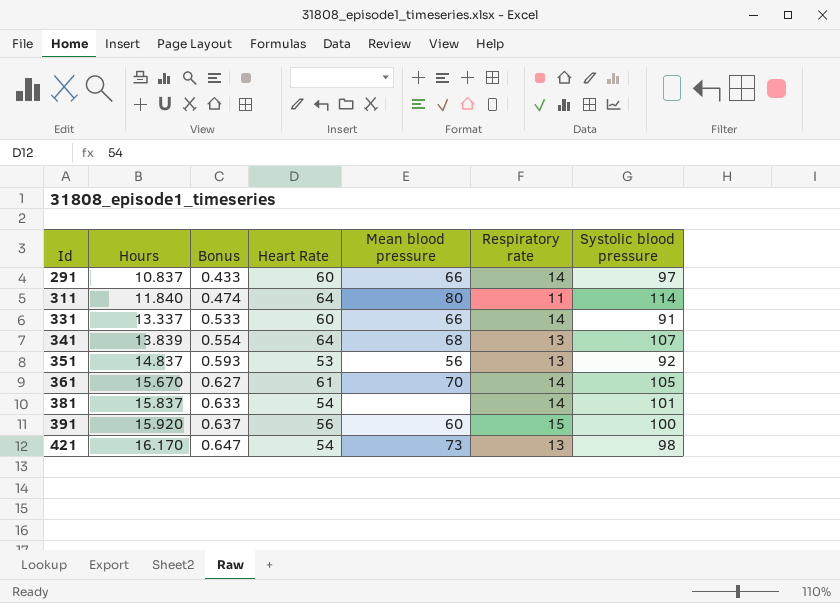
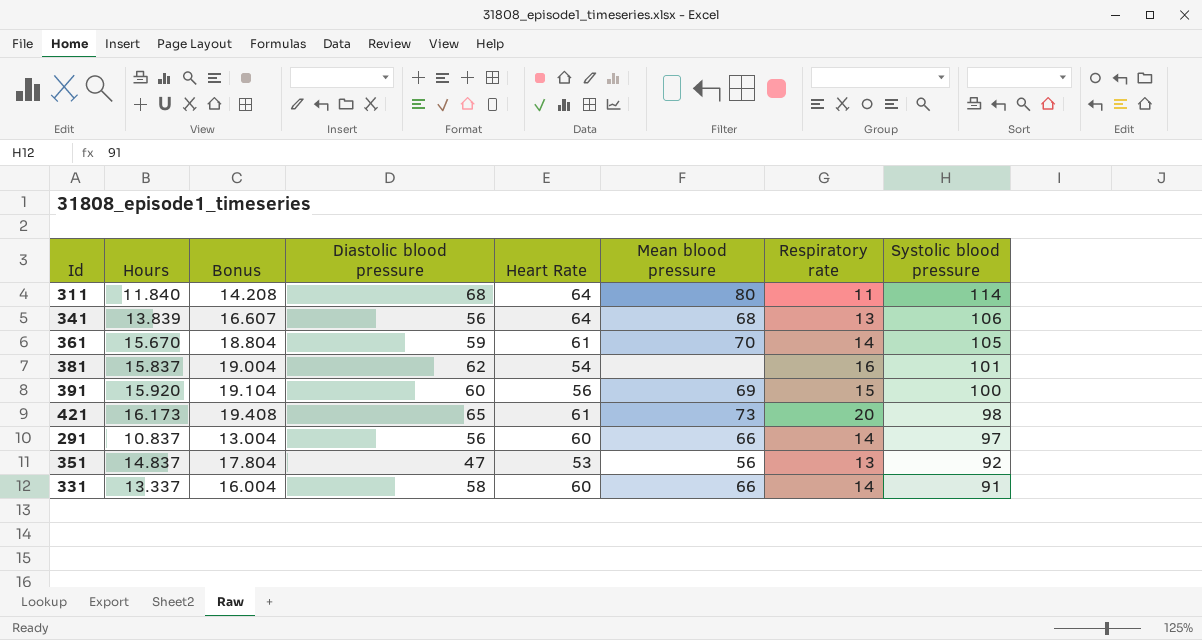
row order: Id ascending -> Systolic blood pressure descending
column Bonus | formula: [Hours] * 0.04 -> [Hours] * 1.2
column Diastolic blood pressure | position: none -> 4
341 | Systolic blood pressure: 107 -> 106
381 | Respiratory rate: 14 -> 16
391 | Mean blood pressure: 60 -> 69
421 | Hours: 16.170 -> 16.173
421 | Heart Rate: 54 -> 61
421 | Respiratory rate: 13 -> 20

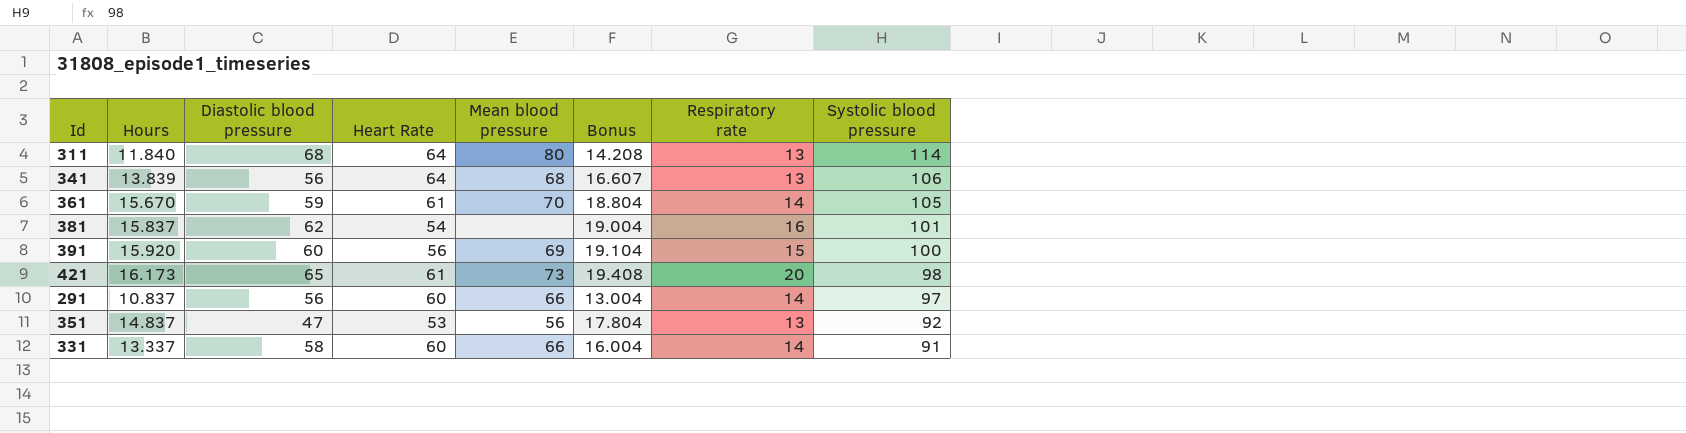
column Bonus | position: 3 -> 6
311 | Respiratory rate: 11 -> 13

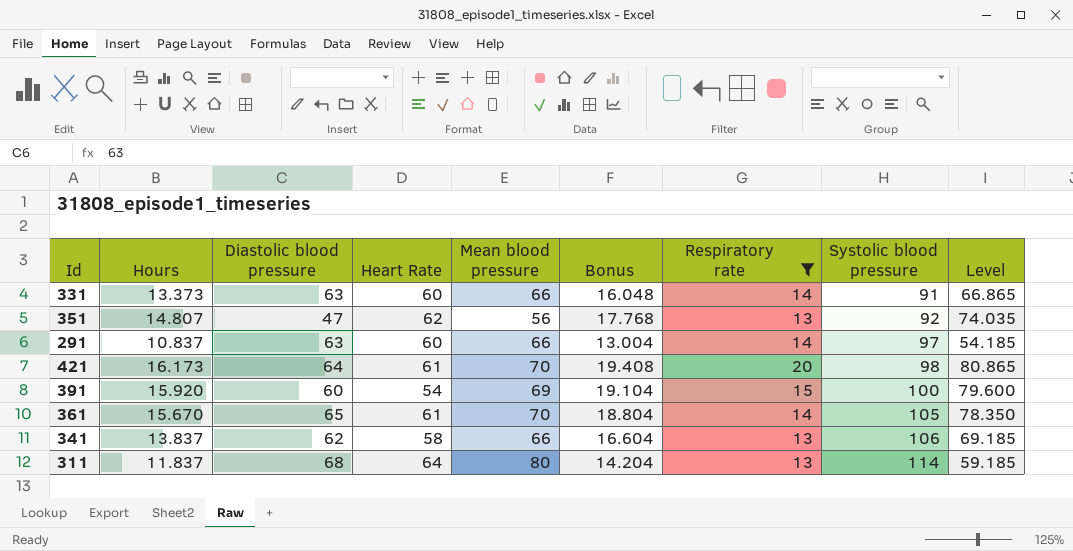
filter: none -> Respiratory rate != 16
row order: Systolic blood pressure descending -> Systolic blood pressure ascending
column Level | formula: none -> [Hours] * 5
331 | Hours: 13.337 -> 13.373
331 | Diastolic blood pressure: 58 -> 63
331 | Bonus: 16.004 -> 16.048
351 | Hours: 14.837 -> 14.807
351 | Heart Rate: 53 -> 62
351 | Bonus: 17.804 -> 17.768
291 | Diastolic blood pressure: 56 -> 63
421 | Diastolic blood pressure: 65 -> 64
421 | Mean blood pressure: 73 -> 70
391 | Heart Rate: 56 -> 54
361 | Diastolic blood pressure: 59 -> 65
341 | Hours: 13.839 -> 13.837
341 | Diastolic blood pressure: 56 -> 62
341 | Heart Rate: 64 -> 58
341 | Mean blood pressure: 68 -> 66
341 | Bonus: 16.607 -> 16.604
311 | Hours: 11.840 -> 11.837
311 | Bonus: 14.208 -> 14.204

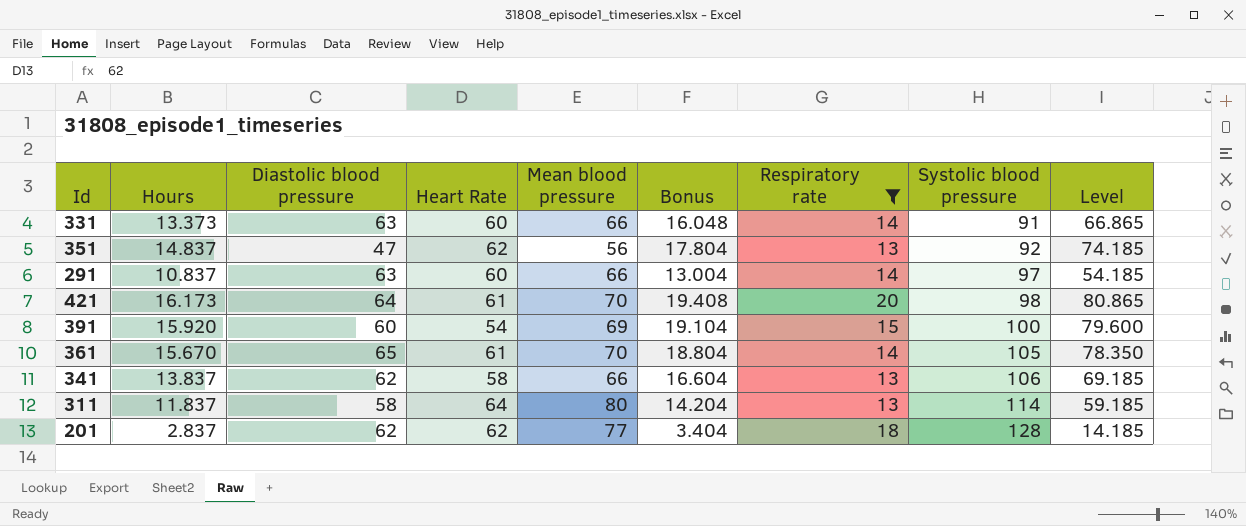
351 | Hours: 14.807 -> 14.837
351 | Bonus: 17.768 -> 17.804
351 | Level: 74.035 -> 74.185
311 | Diastolic blood pressure: 68 -> 58
row 201: none -> 2.837 | 62 | 62 | 77 | 3.404 | 18 | 128 | 14.185

